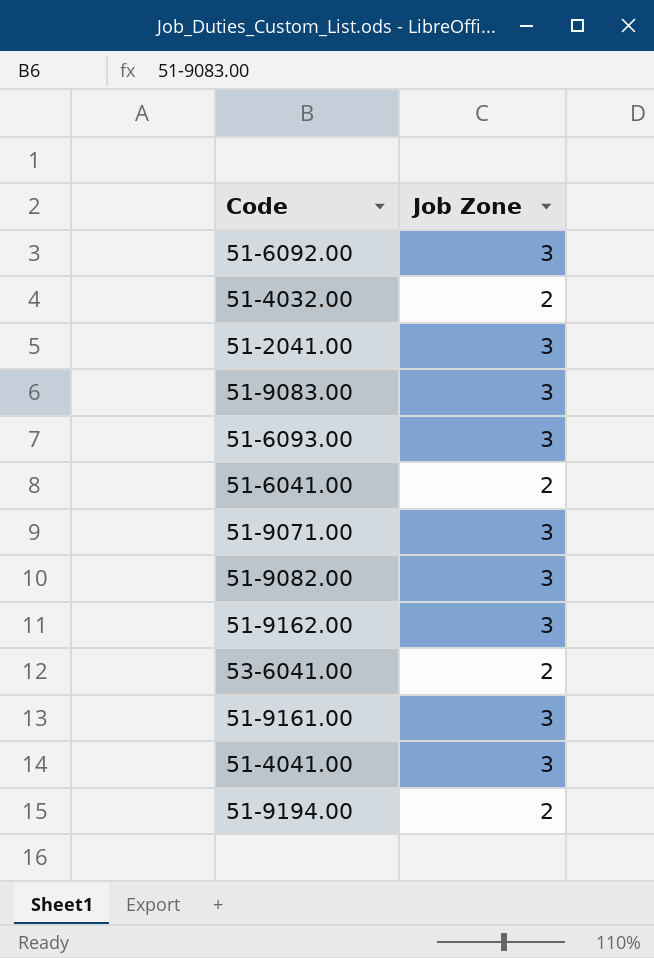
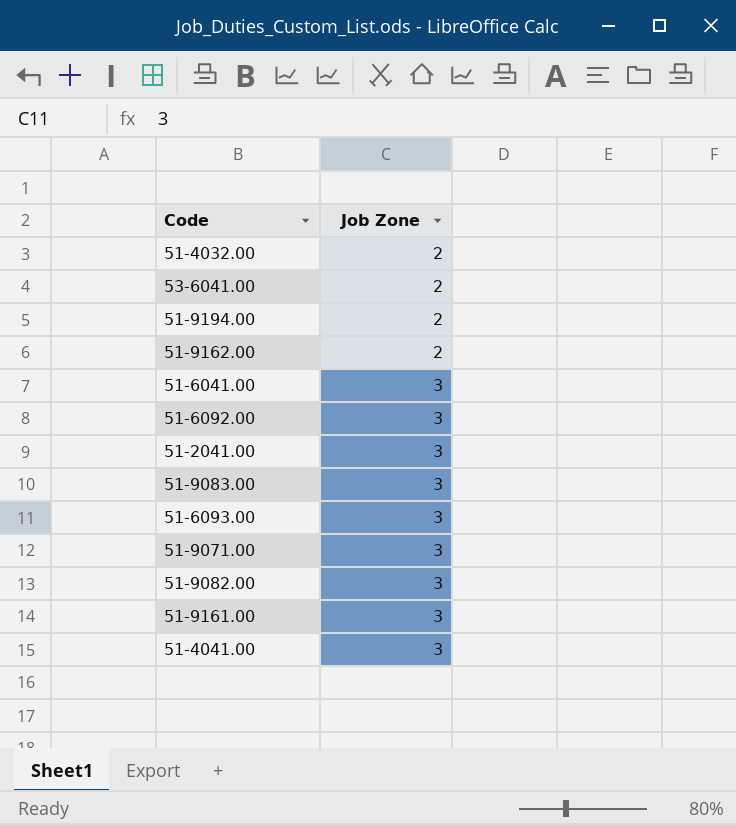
row order: none -> Job Zone ascending
51-9162.00 | Job Zone: 3 -> 2
51-6041.00 | Job Zone: 2 -> 3

